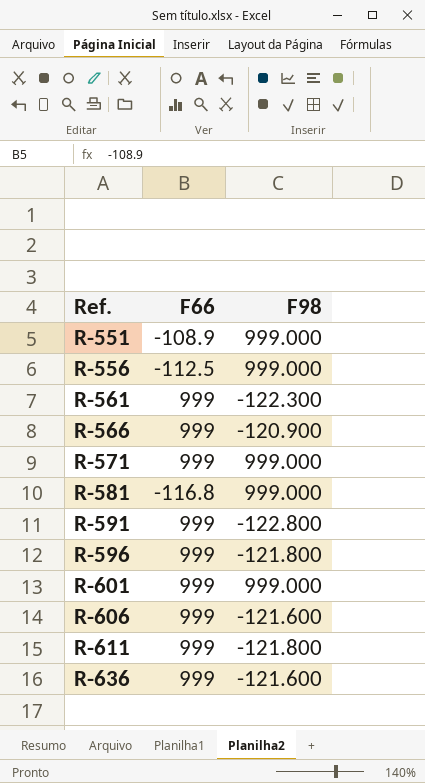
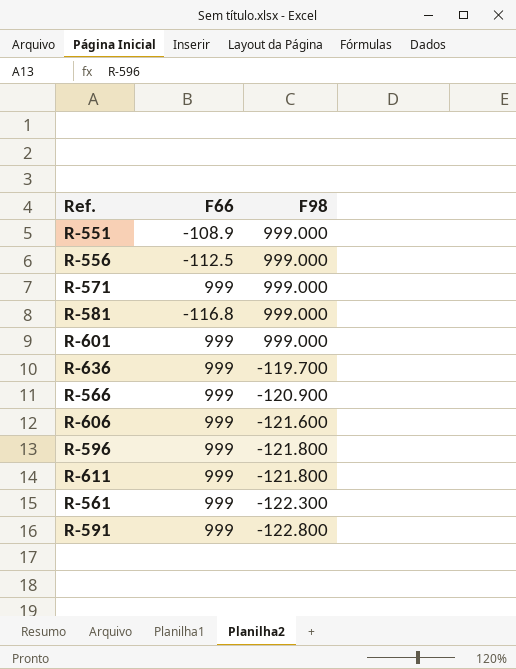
row order: Ref. ascending -> F98 descending
R-636 | F98: -121.600 -> -119.700

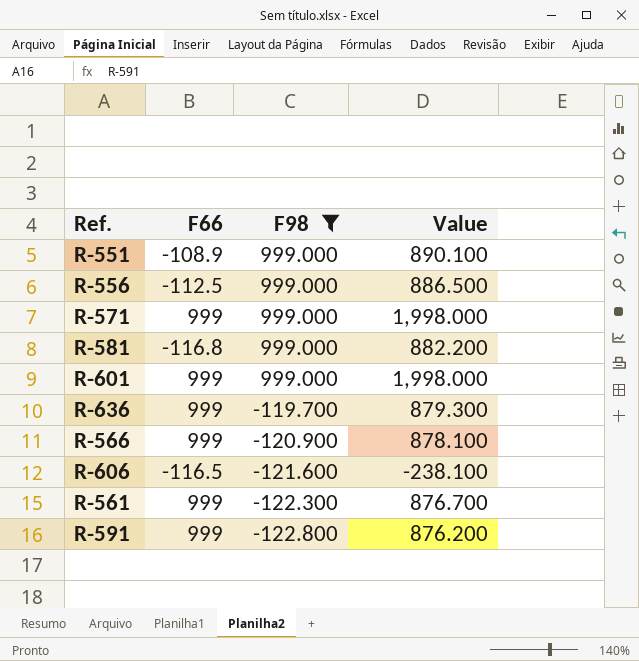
filter: none -> F98 != -121.800
column Value | formula: none -> [F66] + [F98]
R-606 | F66: 999 -> -116.5

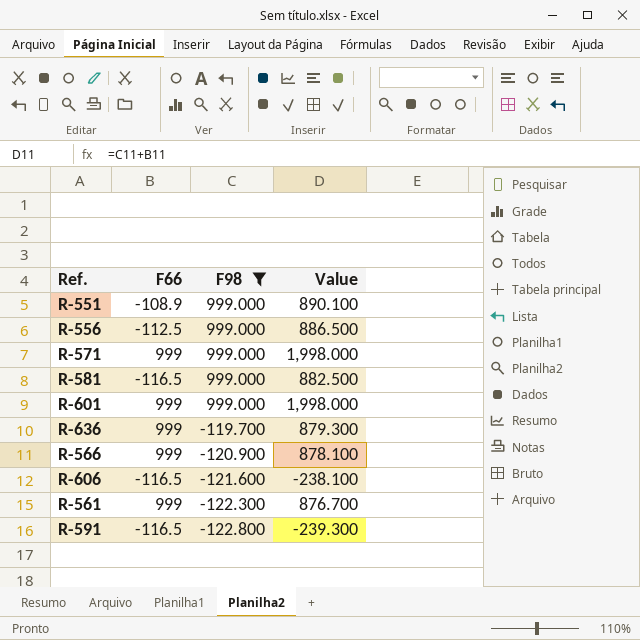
R-581 | F66: -116.8 -> -116.5
R-581 | Value: 882.200 -> 882.500
R-591 | F66: 999 -> -116.5
R-591 | Value: 876.200 -> -239.300

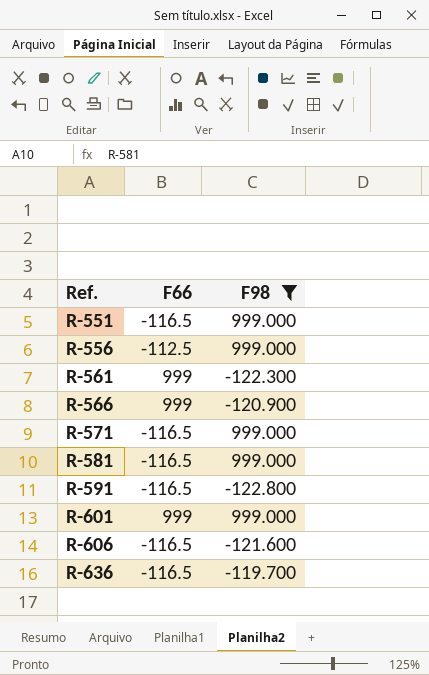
row order: F98 descending -> Ref. ascending
column Value | formula: [F66] + [F98] -> none
R-551 | F66: -108.9 -> -116.5
R-571 | F66: 999 -> -116.5
R-636 | F66: 999 -> -116.5

